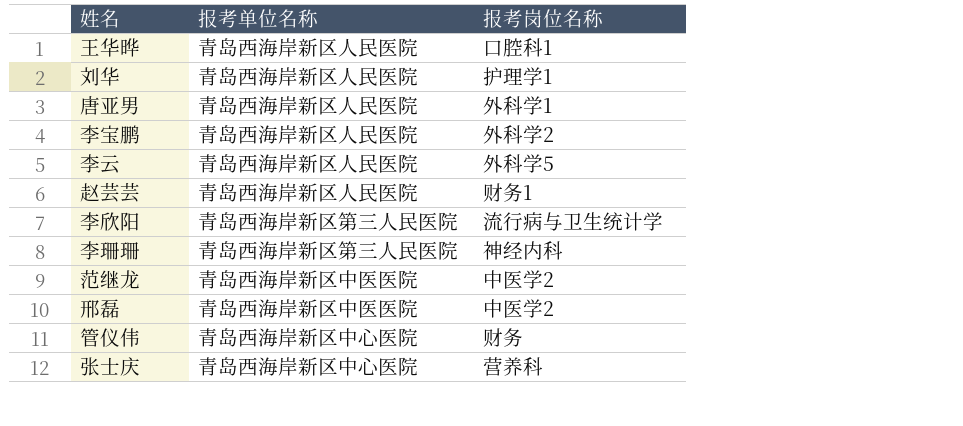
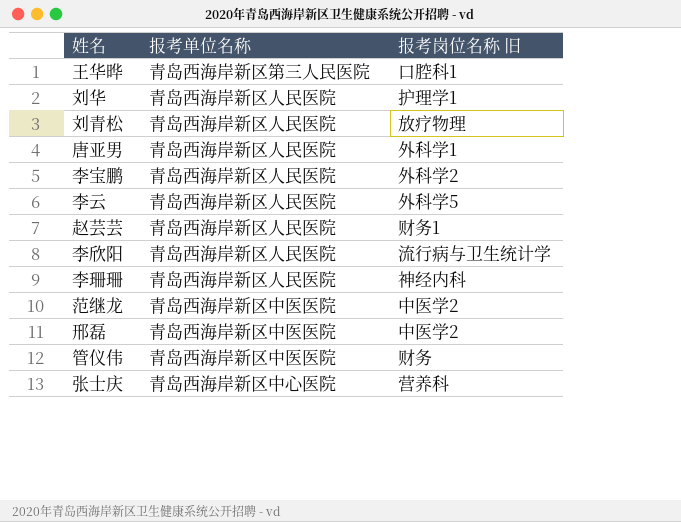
column name: 报考岗位名称 -> 报考岗位名称 旧
王华晔 | 报考单位名称: 青岛西海岸新区人民医院 -> 青岛西海岸新区第三人民医院
row 刘青松: none -> 青岛西海岸新区人民医院 | 放疗物理
李欣阳 | 报考单位名称: 青岛西海岸新区第三人民医院 -> 青岛西海岸新区人民医院
李珊珊 | 报考单位名称: 青岛西海岸新区第三人民医院 -> 青岛西海岸新区人民医院
管仪伟 | 报考单位名称: 青岛西海岸新区中心医院 -> 青岛西海岸新区中医医院

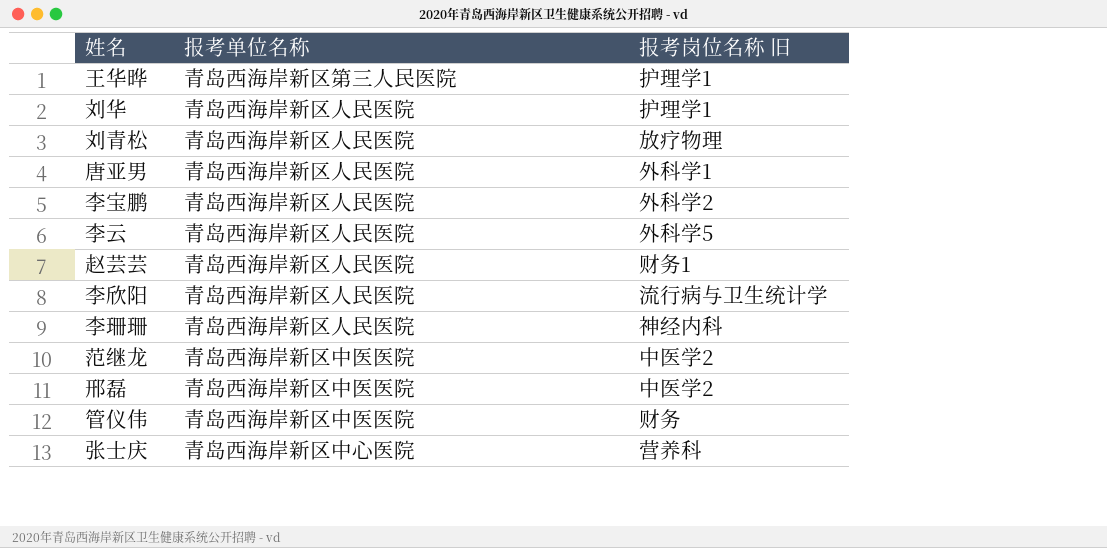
王华晔 | 报考岗位名称 旧: 口腔科1 -> 护理学1

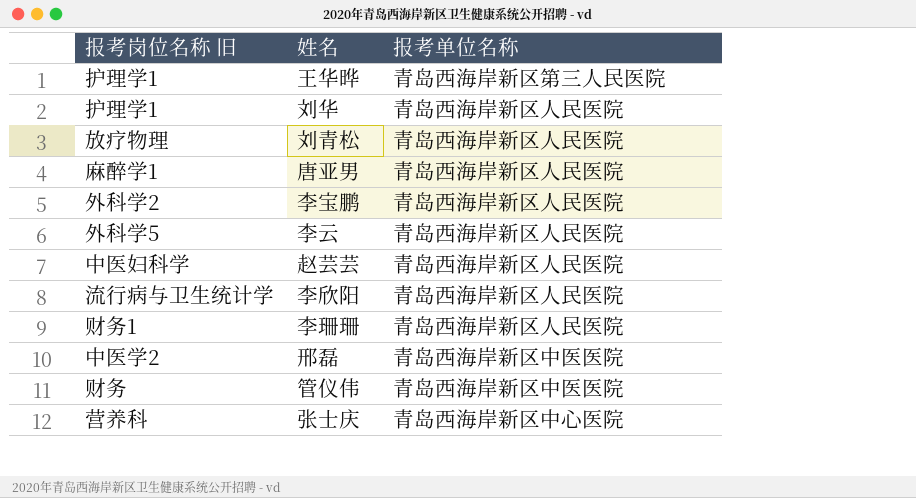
column 报考岗位名称 旧 | position: 3 -> 1
row 范继龙: 青岛西海岸新区中医医院 | 中医学2 -> none
唐亚男 | 报考岗位名称 旧: 外科学1 -> 麻醉学1
赵芸芸 | 报考岗位名称 旧: 财务1 -> 中医妇科学
李珊珊 | 报考岗位名称 旧: 神经内科 -> 财务1

